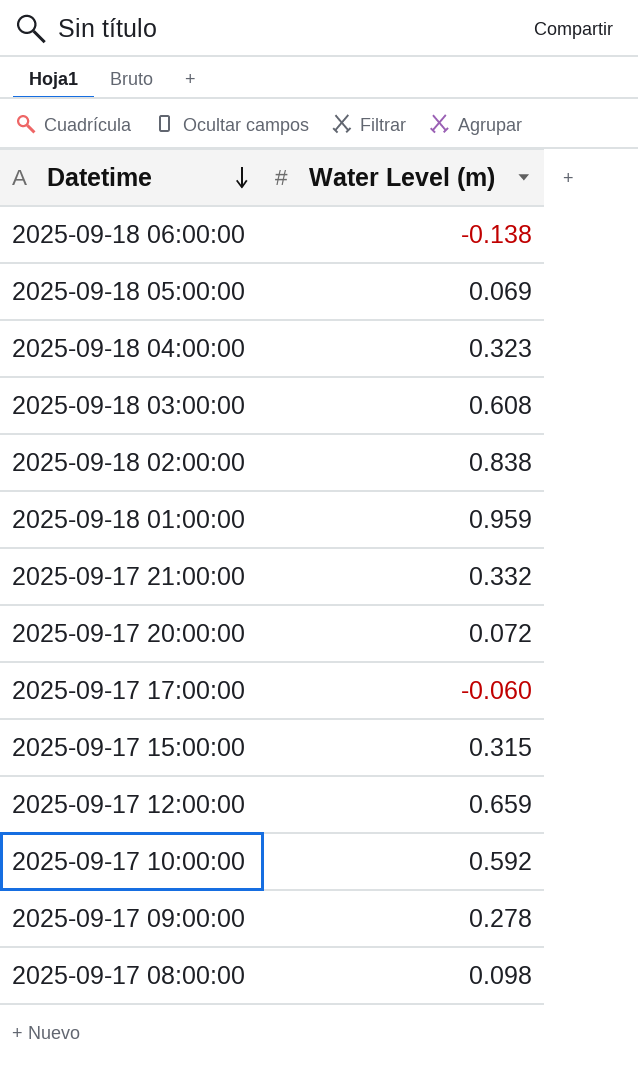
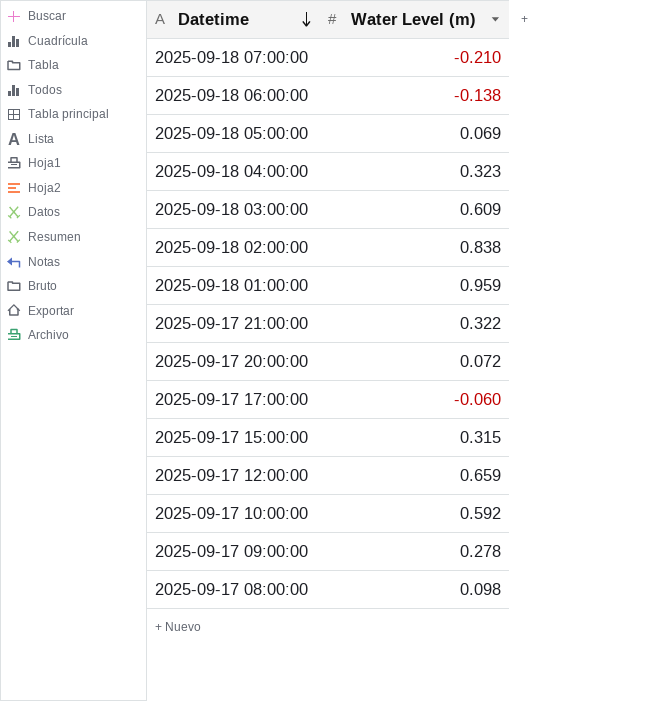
row 2025-09-18 07:00:00: none -> -0.210
2025-09-18 03:00:00 | Water Level (m): 0.608 -> 0.609
2025-09-17 21:00:00 | Water Level (m): 0.332 -> 0.322

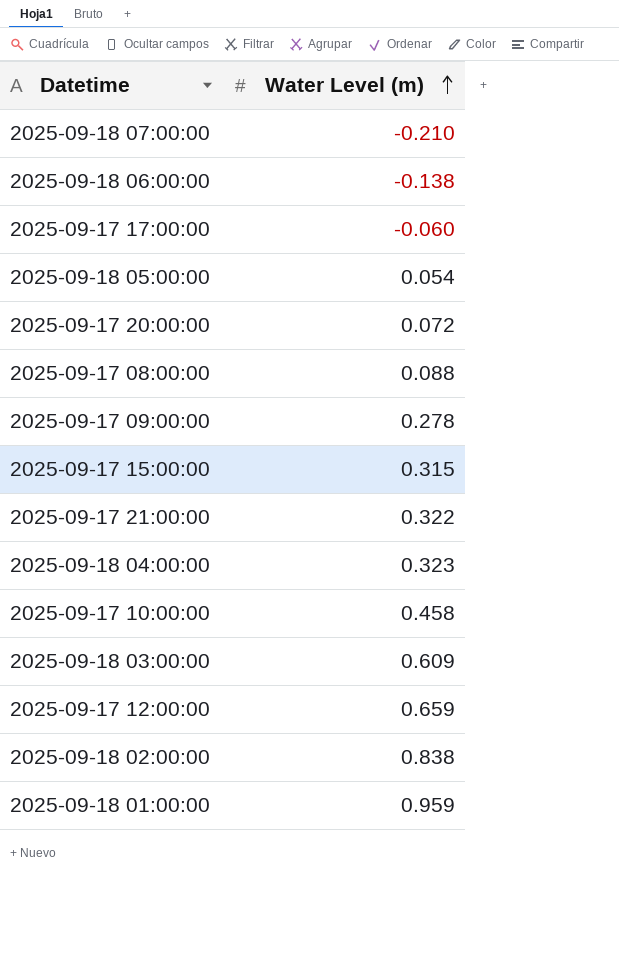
row order: Datetime descending -> Water Level (m) ascending
2025-09-18 05:00:00 | Water Level (m): 0.069 -> 0.054
2025-09-17 08:00:00 | Water Level (m): 0.098 -> 0.088
2025-09-17 10:00:00 | Water Level (m): 0.592 -> 0.458

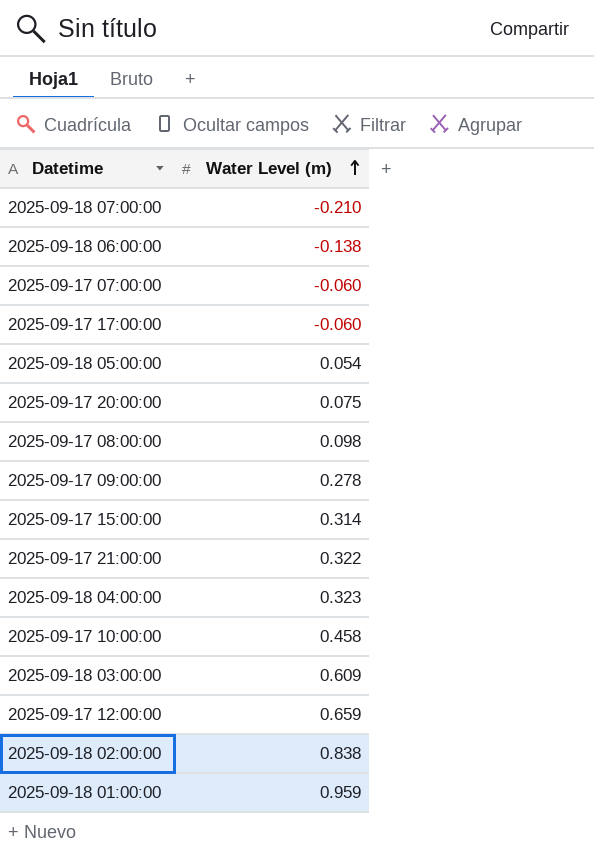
row 2025-09-17 07:00:00: none -> -0.060
2025-09-17 20:00:00 | Water Level (m): 0.072 -> 0.075
2025-09-17 08:00:00 | Water Level (m): 0.088 -> 0.098
2025-09-17 15:00:00 | Water Level (m): 0.315 -> 0.314

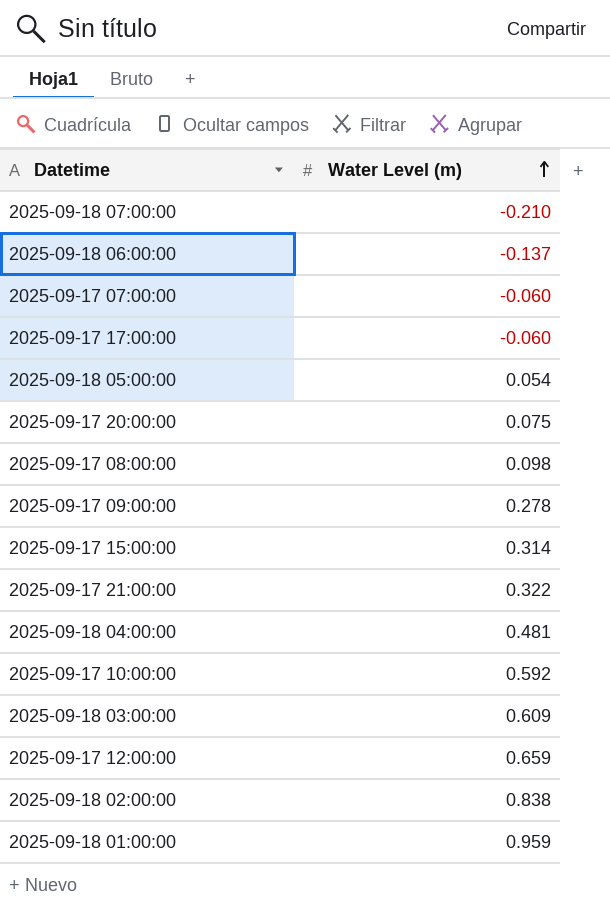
2025-09-18 06:00:00 | Water Level (m): -0.138 -> -0.137
2025-09-18 04:00:00 | Water Level (m): 0.323 -> 0.481
2025-09-17 10:00:00 | Water Level (m): 0.458 -> 0.592

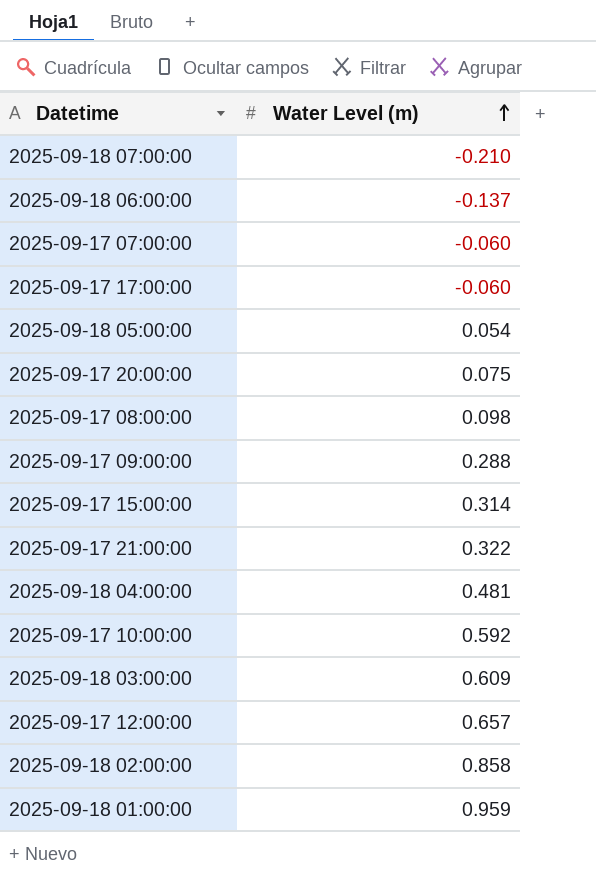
2025-09-17 09:00:00 | Water Level (m): 0.278 -> 0.288
2025-09-17 12:00:00 | Water Level (m): 0.659 -> 0.657
2025-09-18 02:00:00 | Water Level (m): 0.838 -> 0.858

